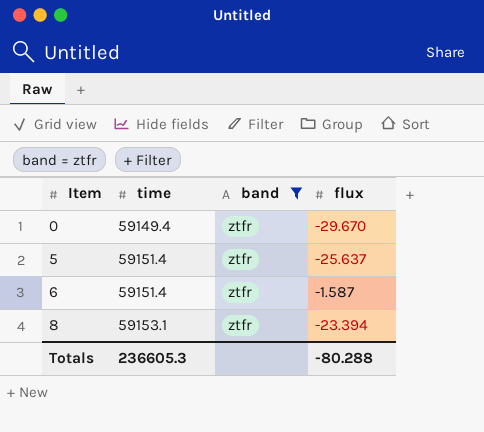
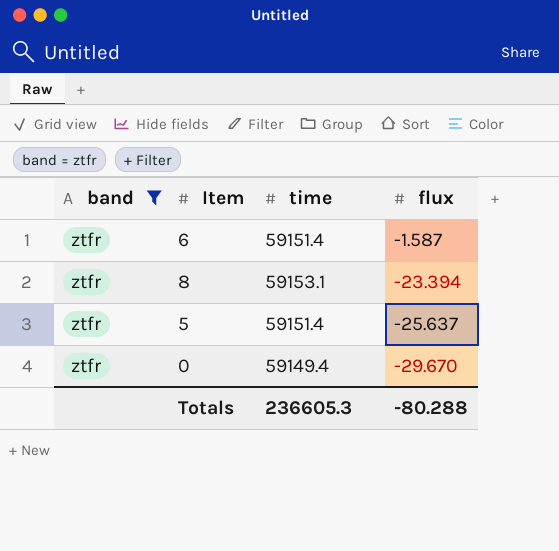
row order: Item ascending -> flux descending
column band | position: 3 -> 1

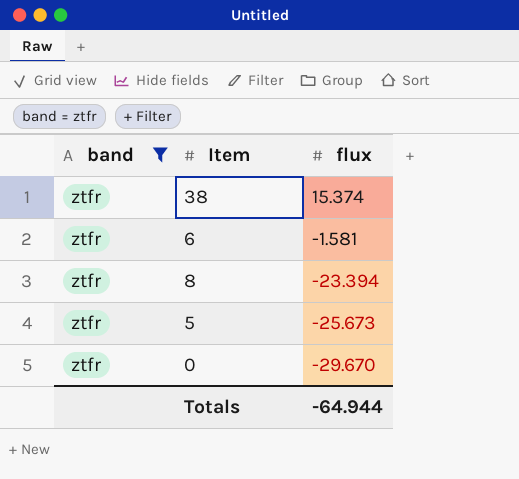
column time | position: 3 -> none
row 38: none -> ztfr | 15.374
6 | flux: -1.587 -> -1.581
5 | flux: -25.637 -> -25.673
Totals | flux: -80.288 -> -64.944

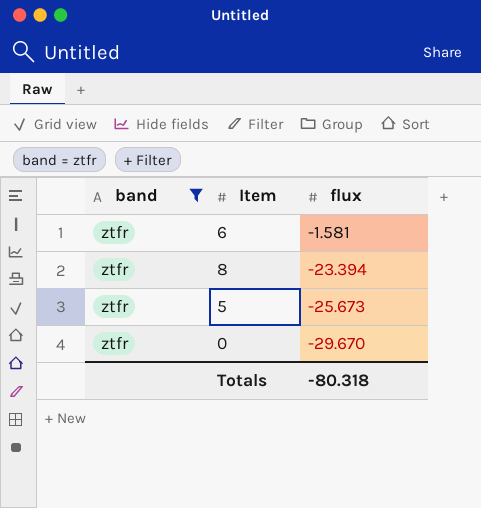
row 38: ztfr | 15.374 -> none
Totals | flux: -64.944 -> -80.318

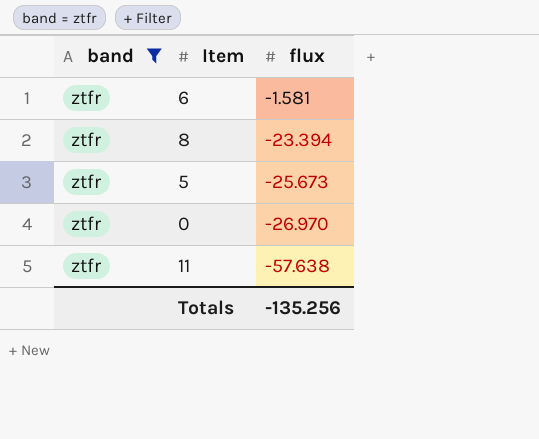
0 | flux: -29.670 -> -26.970
row 11: none -> ztfr | -57.638
Totals | flux: -80.318 -> -135.256

